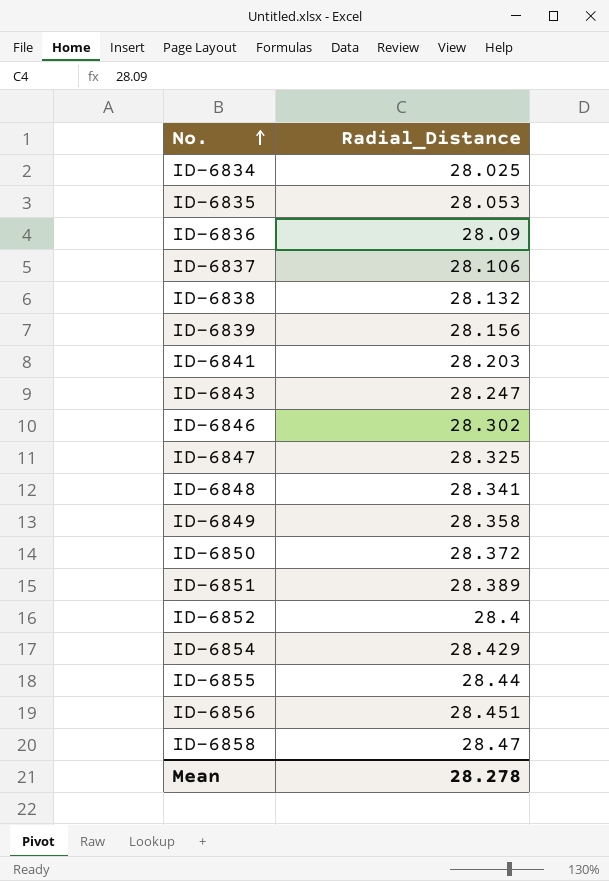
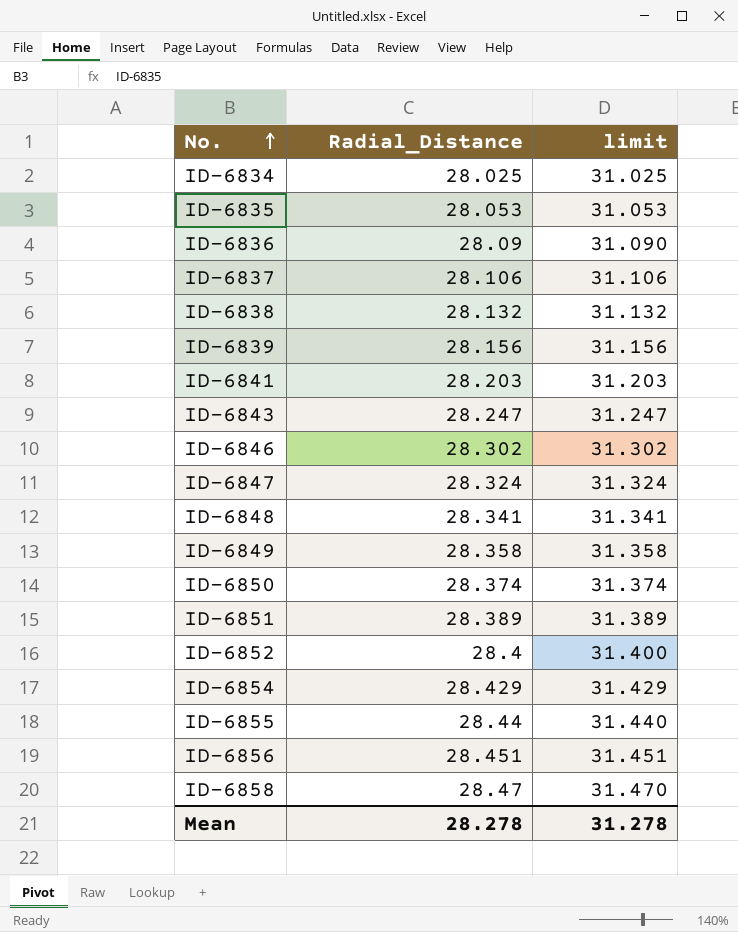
column limit | formula: none -> [Radial_Distance] + 3
ID-6847 | Radial_Distance: 28.325 -> 28.324
ID-6850 | Radial_Distance: 28.372 -> 28.374

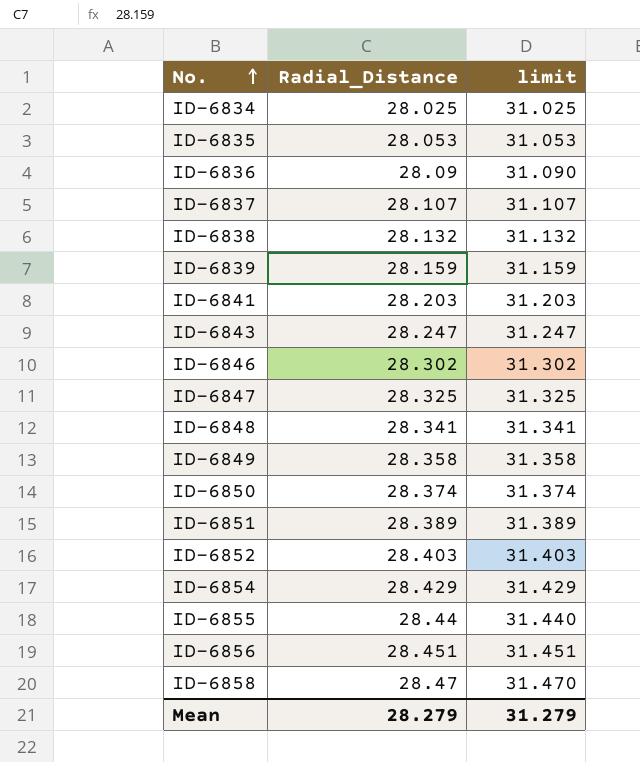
ID-6837 | Radial_Distance: 28.106 -> 28.107
ID-6837 | limit: 31.106 -> 31.107
ID-6839 | Radial_Distance: 28.156 -> 28.159
ID-6839 | limit: 31.156 -> 31.159
ID-6847 | Radial_Distance: 28.324 -> 28.325
ID-6847 | limit: 31.324 -> 31.325
ID-6852 | Radial_Distance: 28.4 -> 28.403
ID-6852 | limit: 31.400 -> 31.403
Mean | Radial_Distance: 28.278 -> 28.279
Mean | limit: 31.278 -> 31.279

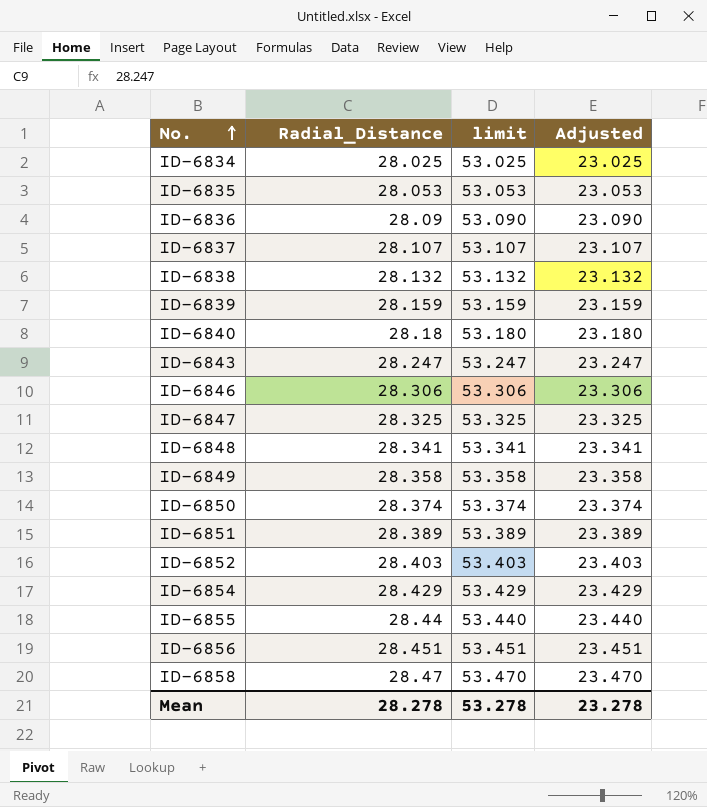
column limit | formula: [Radial_Distance] + 3 -> [Radial_Distance] + 25
column Adjusted | formula: none -> [Radial_Distance] - 5
row ID-6841: 28.203 | 31.203 -> none
row ID-6840: none -> 28.18 | 53.180 | 23.180
ID-6846 | Radial_Distance: 28.302 -> 28.306
Mean | Radial_Distance: 28.279 -> 28.278
Mean | limit: 31.279 -> 53.278

